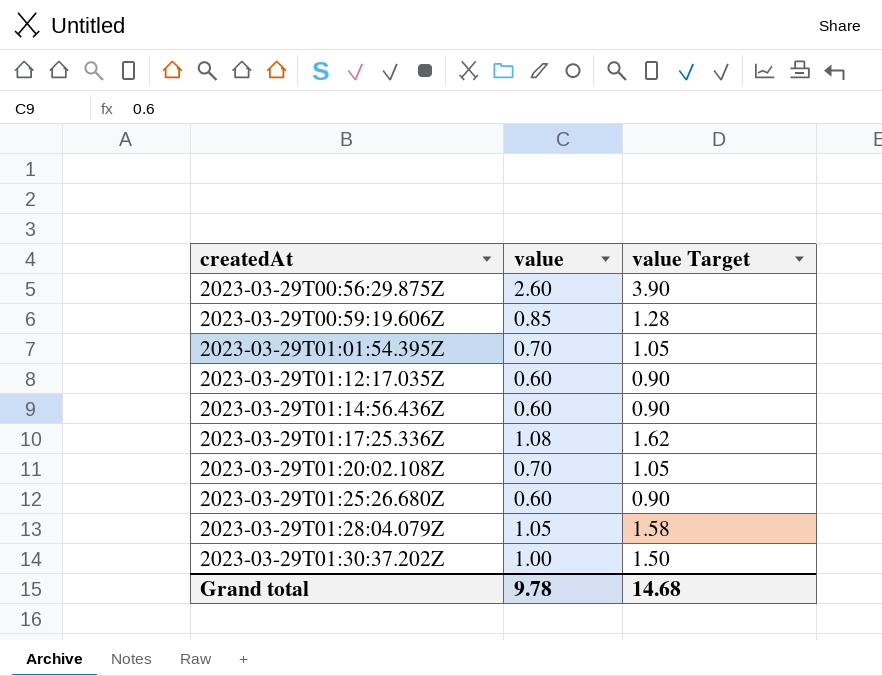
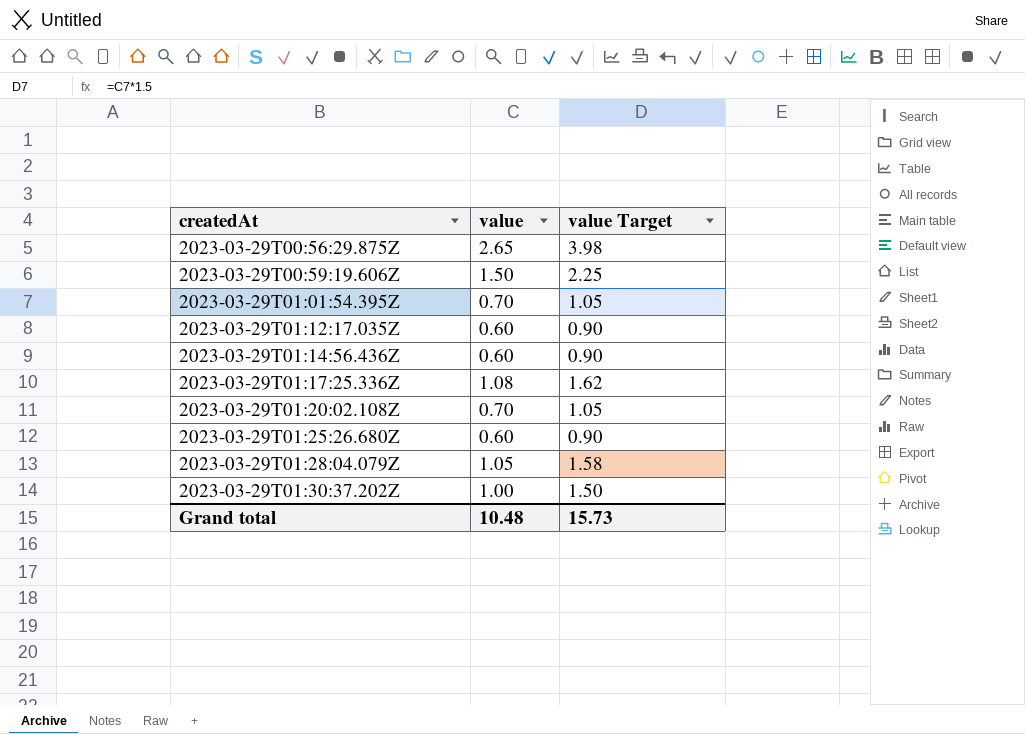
2023-03-29T00:56:29.875Z | value: 2.60 -> 2.65
2023-03-29T00:56:29.875Z | value Target: 3.90 -> 3.98
2023-03-29T00:59:19.606Z | value: 0.85 -> 1.50
2023-03-29T00:59:19.606Z | value Target: 1.28 -> 2.25
Grand total | value: 9.78 -> 10.48
Grand total | value Target: 14.68 -> 15.73

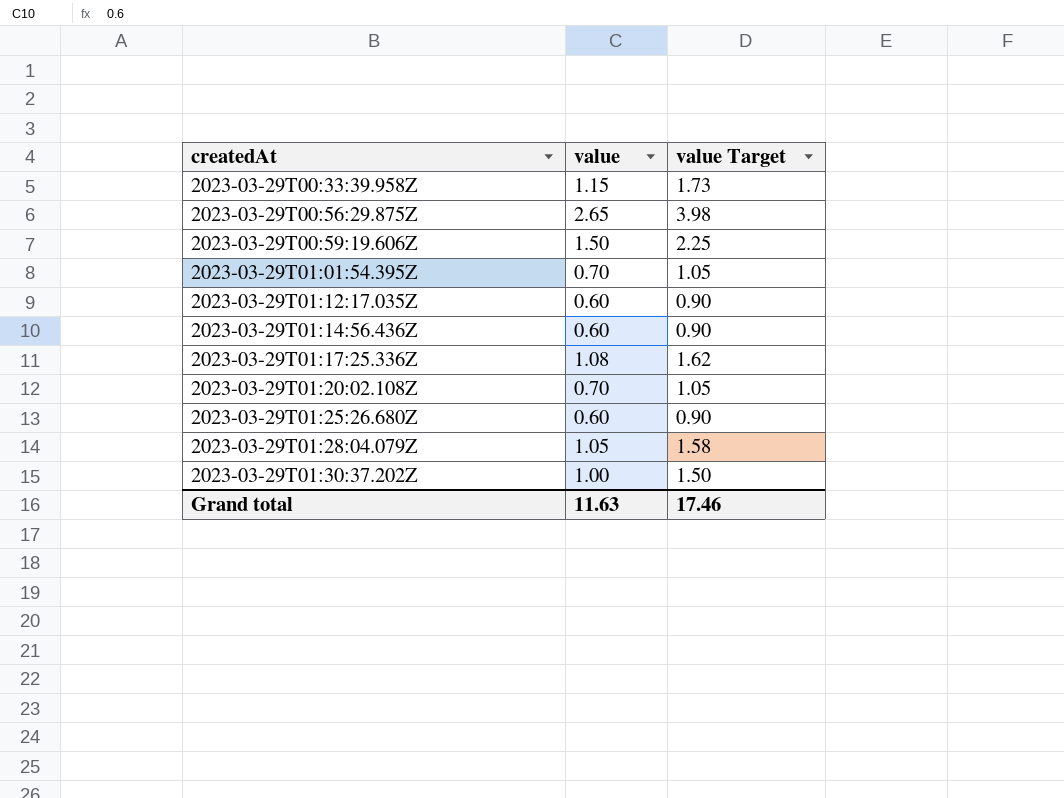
row 2023-03-29T00:33:39.958Z: none -> 1.15 | 1.73
Grand total | value: 10.48 -> 11.63
Grand total | value Target: 15.73 -> 17.46

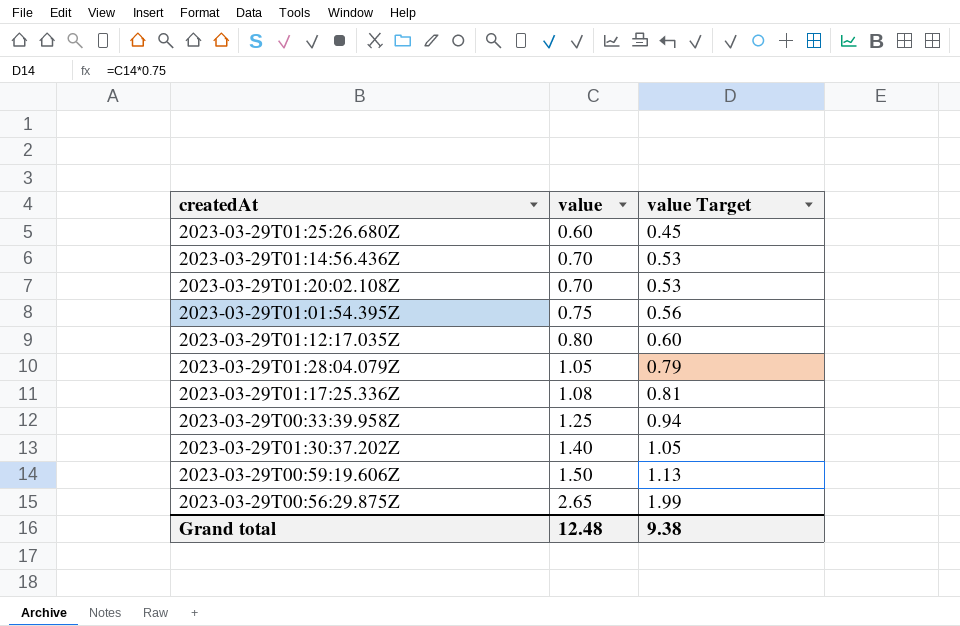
row order: createdAt ascending -> value ascending
column value Target | formula: [value] * 1.5 -> [value] * 0.75
2023-03-29T01:14:56.436Z | value: 0.60 -> 0.70
2023-03-29T01:01:54.395Z | value: 0.70 -> 0.75
2023-03-29T01:12:17.035Z | value: 0.60 -> 0.80
2023-03-29T00:33:39.958Z | value: 1.15 -> 1.25
2023-03-29T01:30:37.202Z | value: 1.00 -> 1.40
Grand total | value: 11.63 -> 12.48
Grand total | value Target: 17.46 -> 9.38

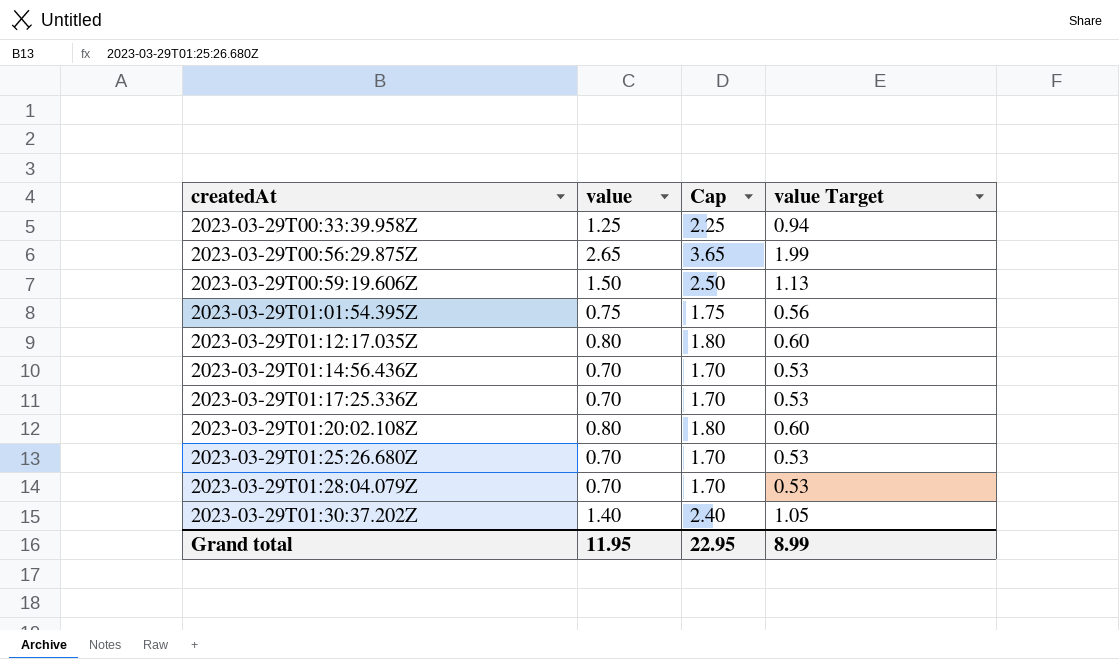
row order: value ascending -> createdAt ascending
column Cap | formula: none -> [value] + 1
2023-03-29T01:17:25.336Z | value: 1.08 -> 0.70
2023-03-29T01:17:25.336Z | value Target: 0.81 -> 0.53
2023-03-29T01:20:02.108Z | value: 0.70 -> 0.80
2023-03-29T01:20:02.108Z | value Target: 0.53 -> 0.60
2023-03-29T01:25:26.680Z | value: 0.60 -> 0.70
2023-03-29T01:25:26.680Z | value Target: 0.45 -> 0.53
2023-03-29T01:28:04.079Z | value: 1.05 -> 0.70
2023-03-29T01:28:04.079Z | value Target: 0.79 -> 0.53
Grand total | value: 12.48 -> 11.95
Grand total | value Target: 9.38 -> 8.99

